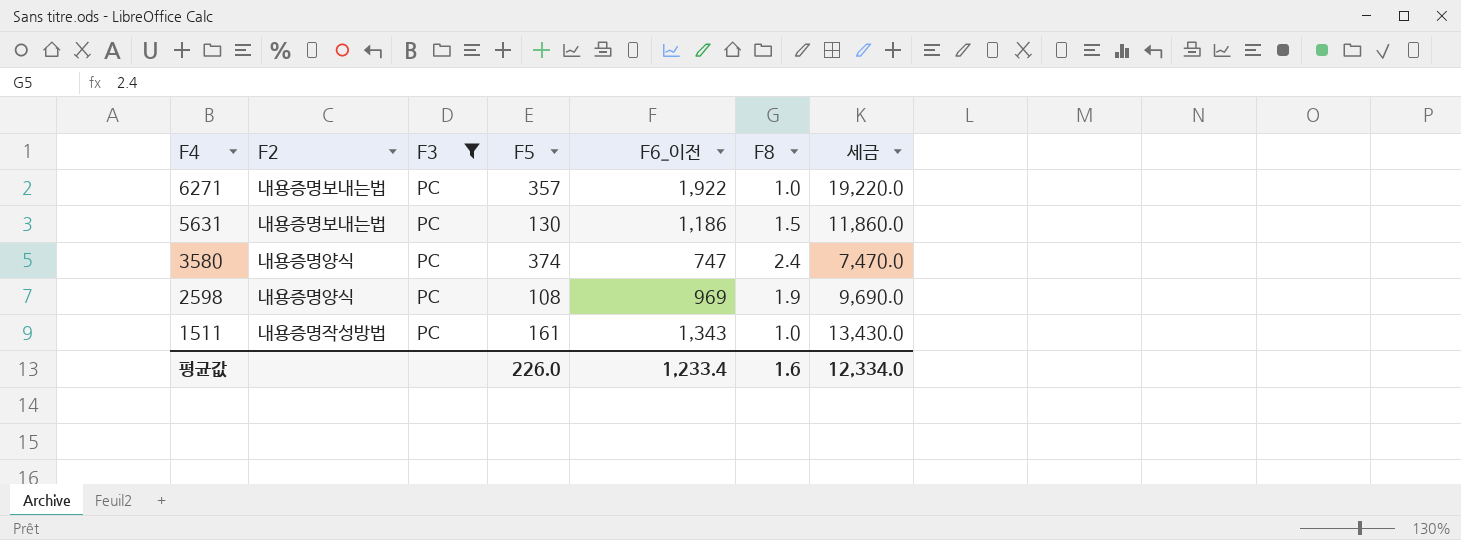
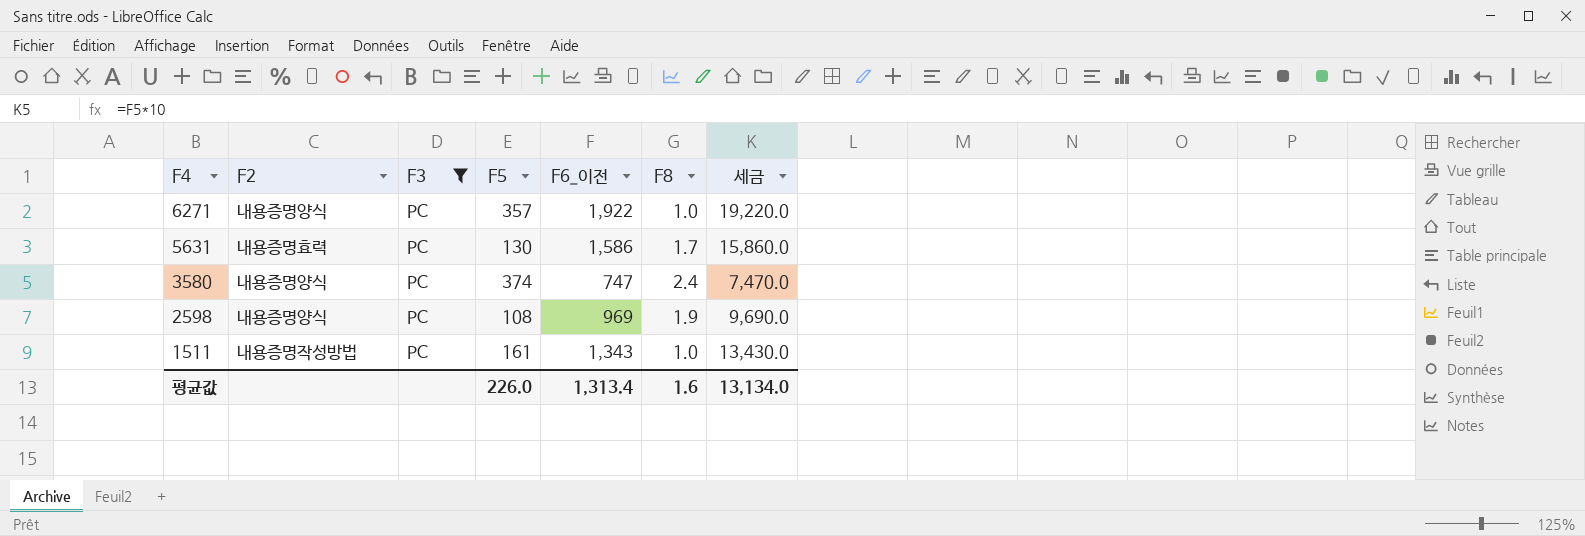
6271 | F2: 내용증명보내는법 -> 내용증명양식
5631 | F2: 내용증명보내는법 -> 내용증명효력
5631 | F6_이전: 1,186 -> 1,586
5631 | F8: 1.5 -> 1.7
5631 | 세금: 11,860.0 -> 15,860.0
평균값 | F6_이전: 1,233.4 -> 1,313.4
평균값 | 세금: 12,334.0 -> 13,134.0

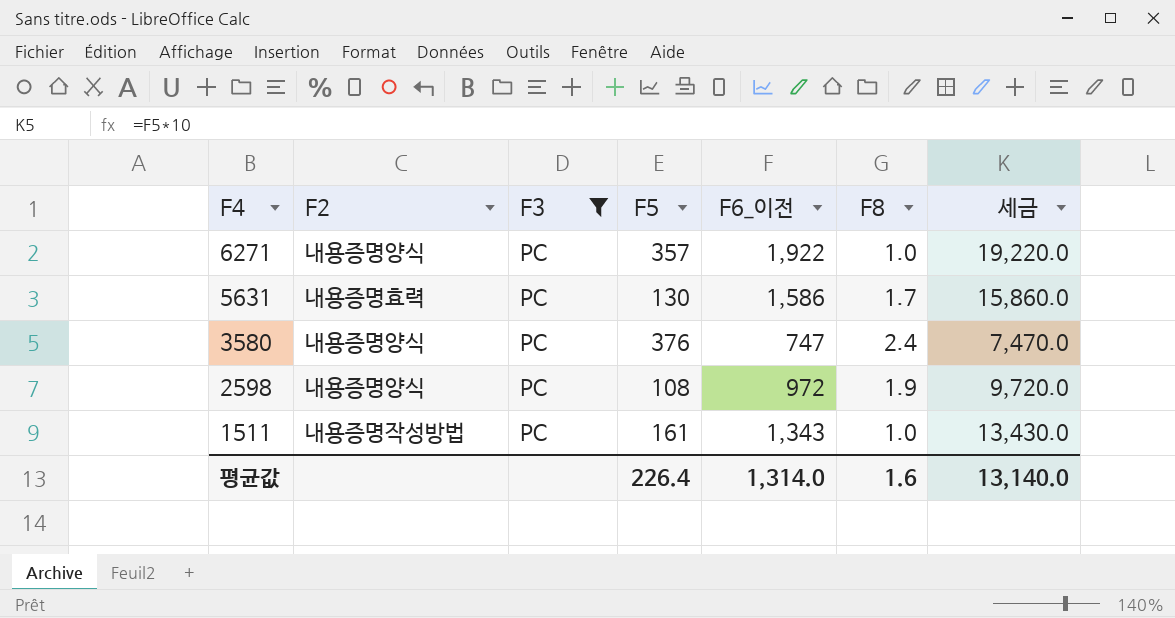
3580 | F5: 374 -> 376
2598 | F6_이전: 969 -> 972
2598 | 세금: 9,690.0 -> 9,720.0
평균값 | F5: 226.0 -> 226.4
평균값 | F6_이전: 1,313.4 -> 1,314.0
평균값 | 세금: 13,134.0 -> 13,140.0

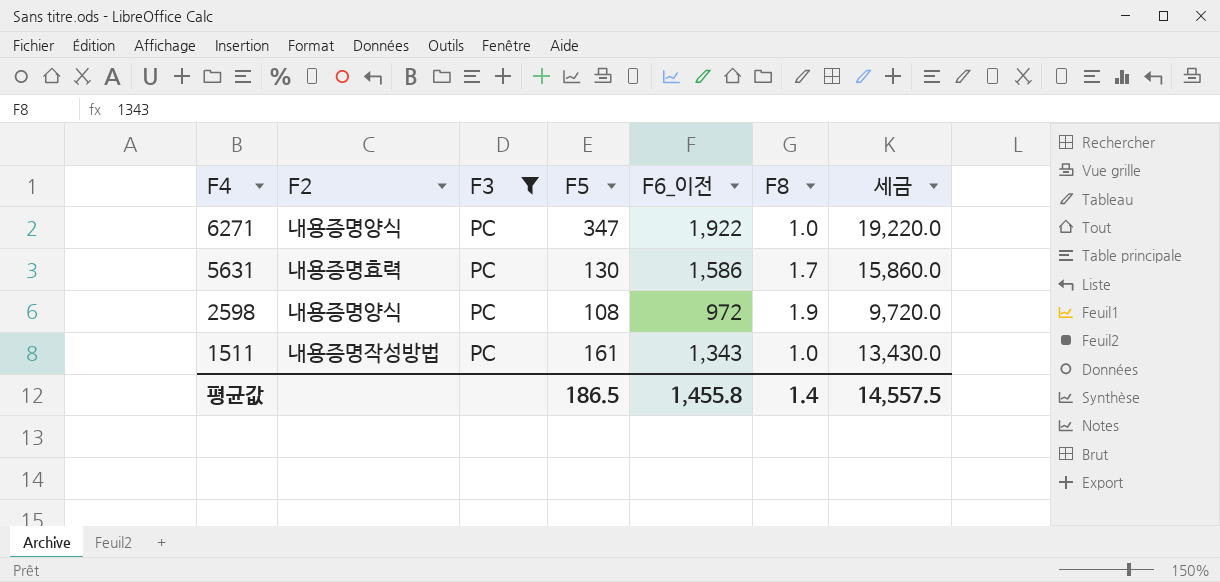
row 3580: 내용증명양식 | PC | 376 | 747 | 2.4 | 7,470.0 -> none
6271 | F5: 357 -> 347
평균값 | F5: 226.4 -> 186.5
평균값 | F6_이전: 1,314.0 -> 1,455.8
평균값 | F8: 1.6 -> 1.4
평균값 | 세금: 13,140.0 -> 14,557.5

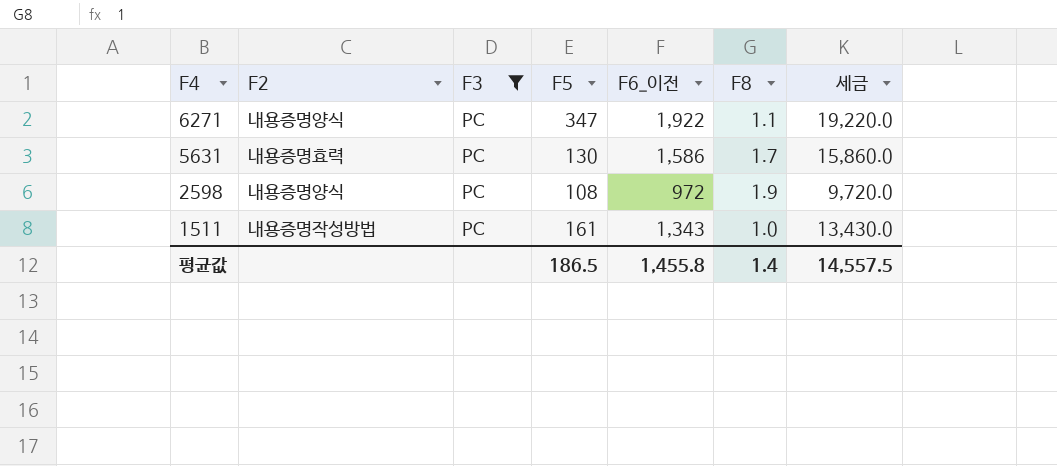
6271 | F8: 1.0 -> 1.1

